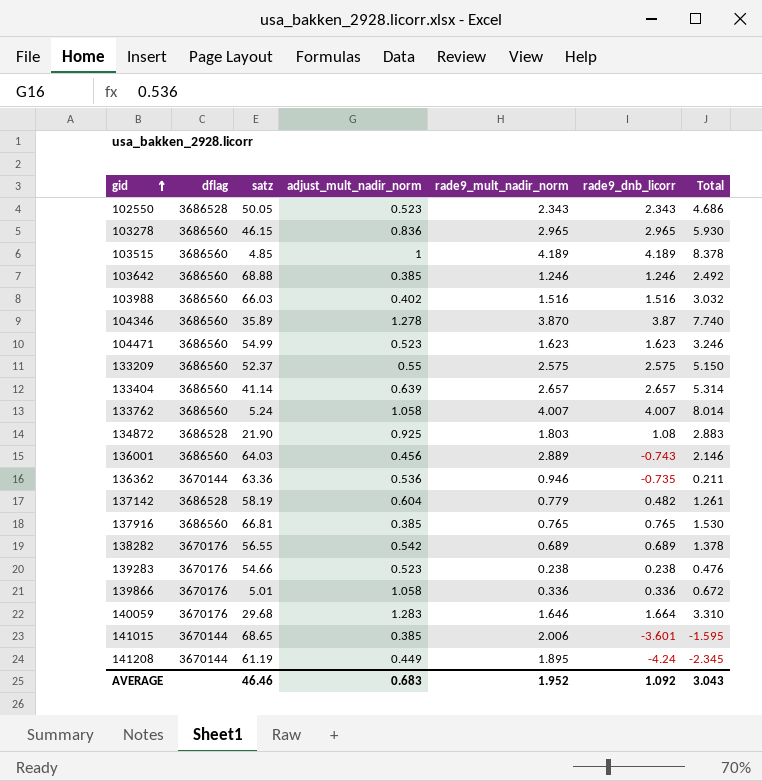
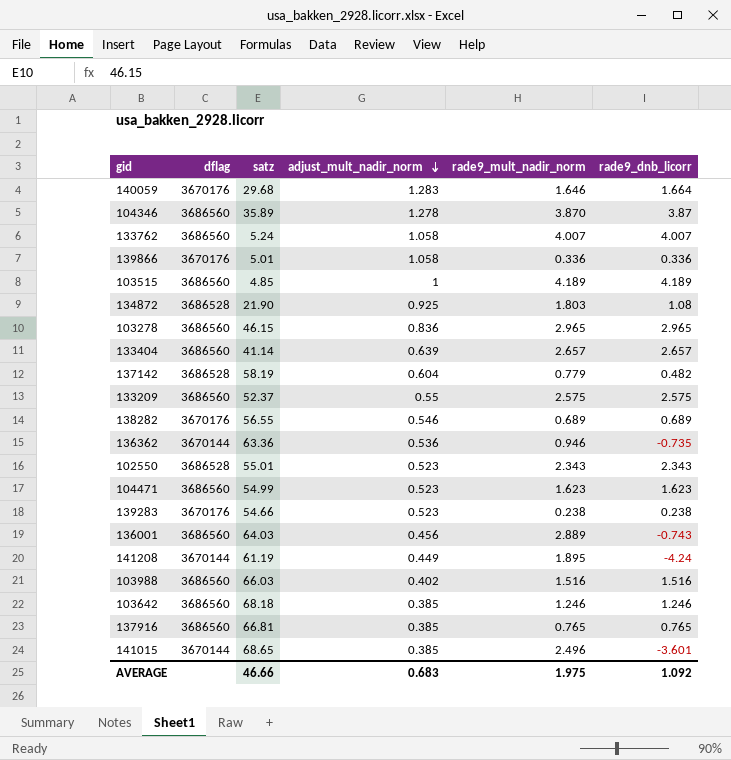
row order: gid ascending -> adjust_mult_nadir_norm descending
column Total | formula: [rade9_mult_nadir_norm] + [rade9_dnb_licorr] -> none
138282 | adjust_mult_nadir_norm: 0.542 -> 0.546
102550 | satz: 50.05 -> 55.01
103642 | satz: 68.88 -> 68.18
141015 | rade9_mult_nadir_norm: 2.006 -> 2.496
AVERAGE | satz: 46.46 -> 46.66
AVERAGE | rade9_mult_nadir_norm: 1.952 -> 1.975

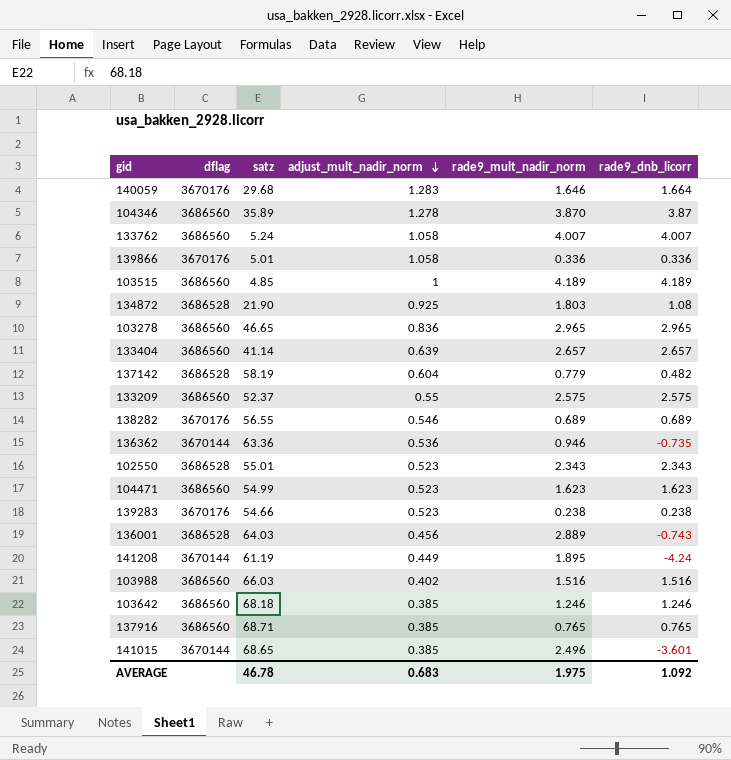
103278 | satz: 46.15 -> 46.65
136001 | dflag: 3686560 -> 3686528
137916 | satz: 66.81 -> 68.71
AVERAGE | satz: 46.66 -> 46.78

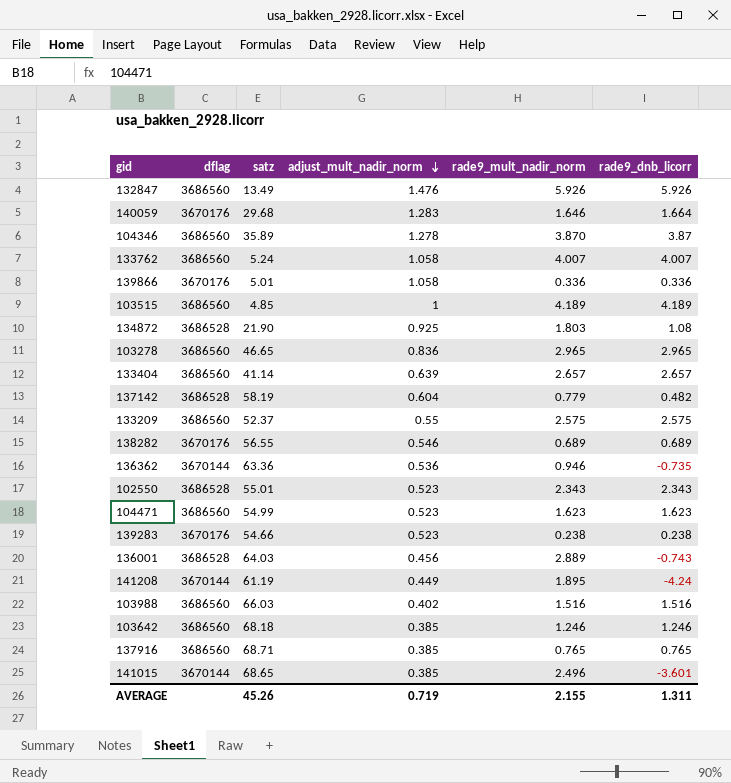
row 132847: none -> 3686560 | 13.49 | 1.476 | 5.926 | 5.926
AVERAGE | satz: 46.78 -> 45.26
AVERAGE | adjust_mult_nadir_norm: 0.683 -> 0.719
AVERAGE | rade9_mult_nadir_norm: 1.975 -> 2.155
AVERAGE | rade9_dnb_licorr: 1.092 -> 1.311

